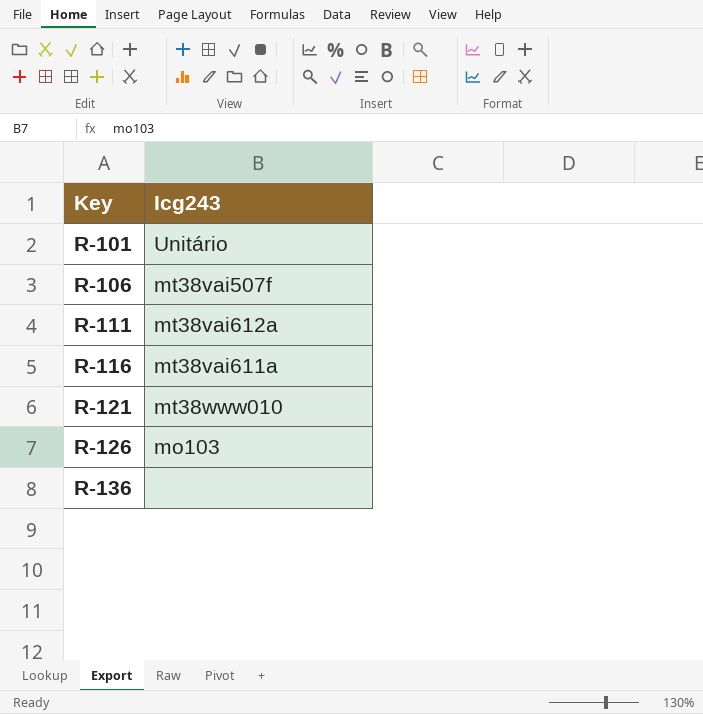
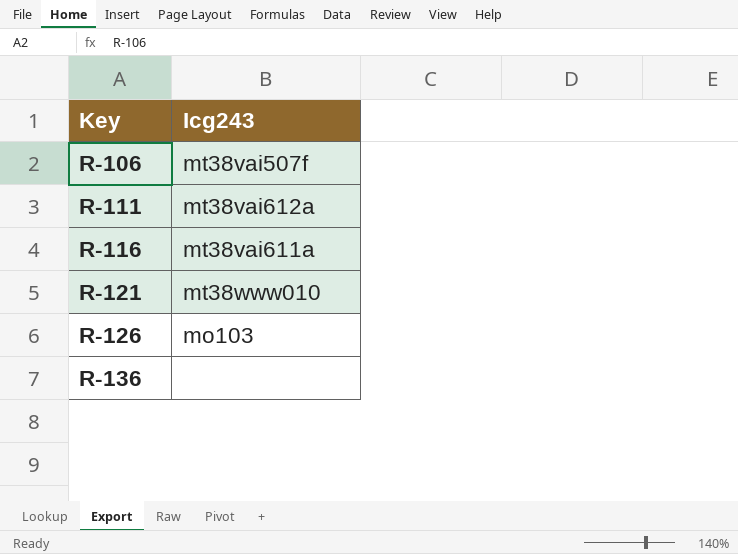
row R-101: Unitário -> none

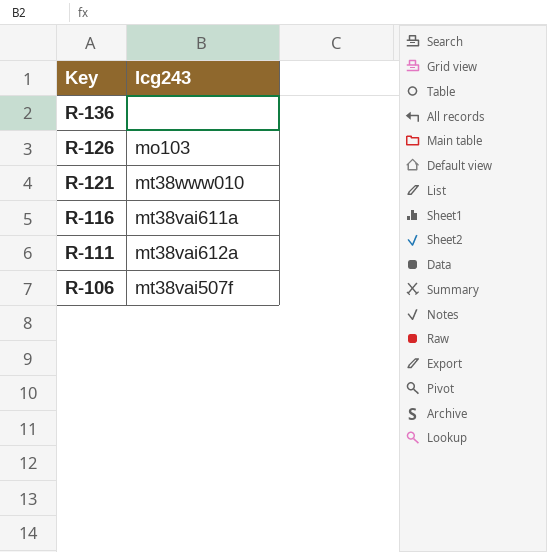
row order: Key ascending -> Key descending

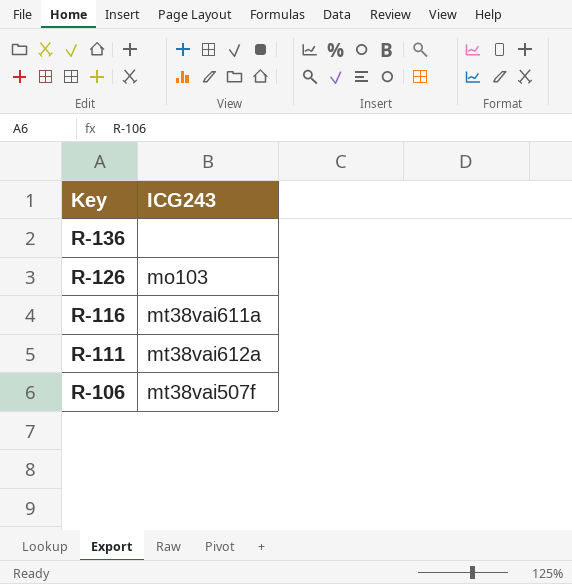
column name: Icg243 -> ICG243
row R-121: mt38www010 -> none

